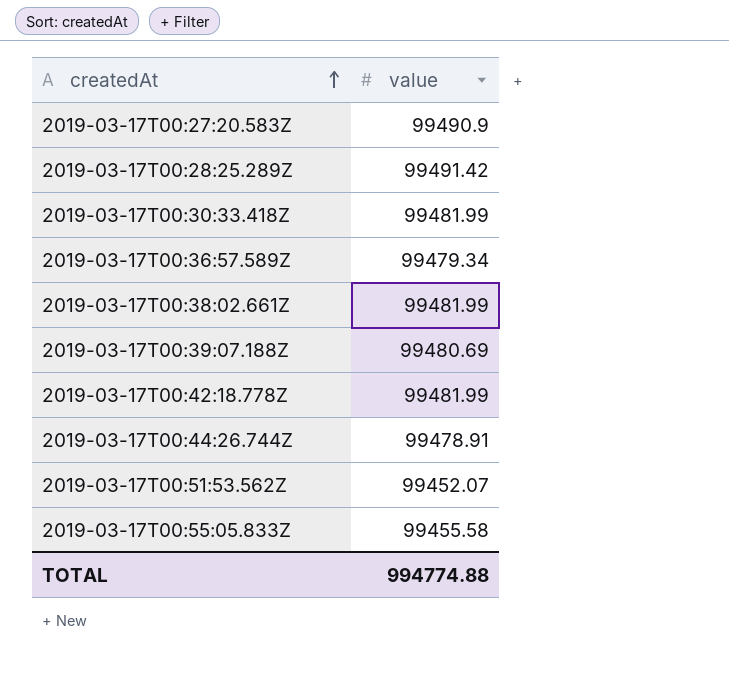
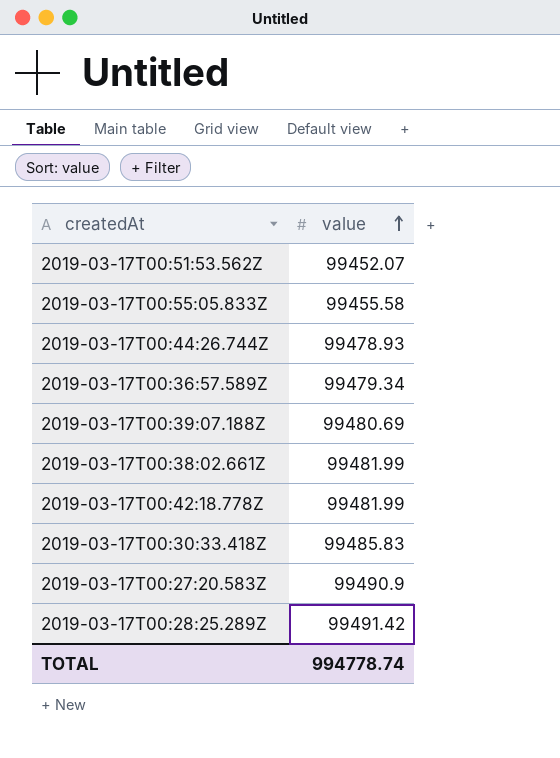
row order: createdAt ascending -> value ascending
2019-03-17T00:44:26.744Z | value: 99478.91 -> 99478.93
2019-03-17T00:30:33.418Z | value: 99481.99 -> 99485.83
TOTAL | value: 994774.88 -> 994778.74

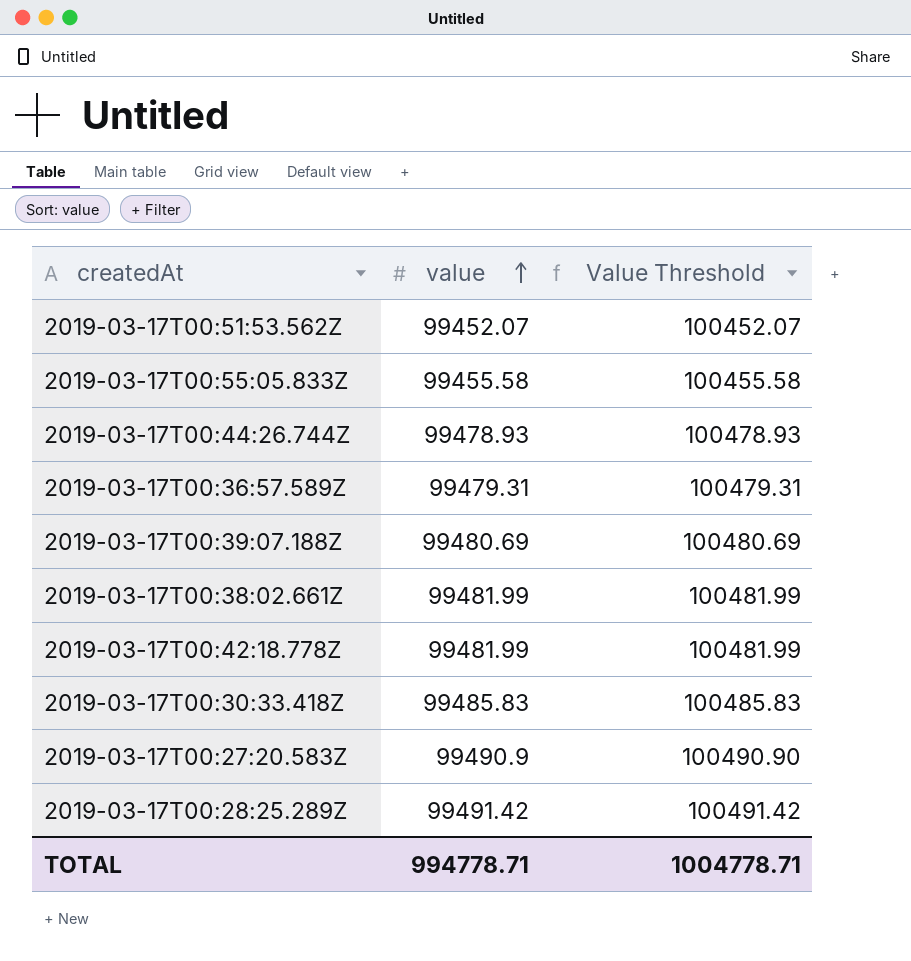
column Value Threshold | formula: none -> [value] + 1000
2019-03-17T00:36:57.589Z | value: 99479.34 -> 99479.31
TOTAL | value: 994778.74 -> 994778.71

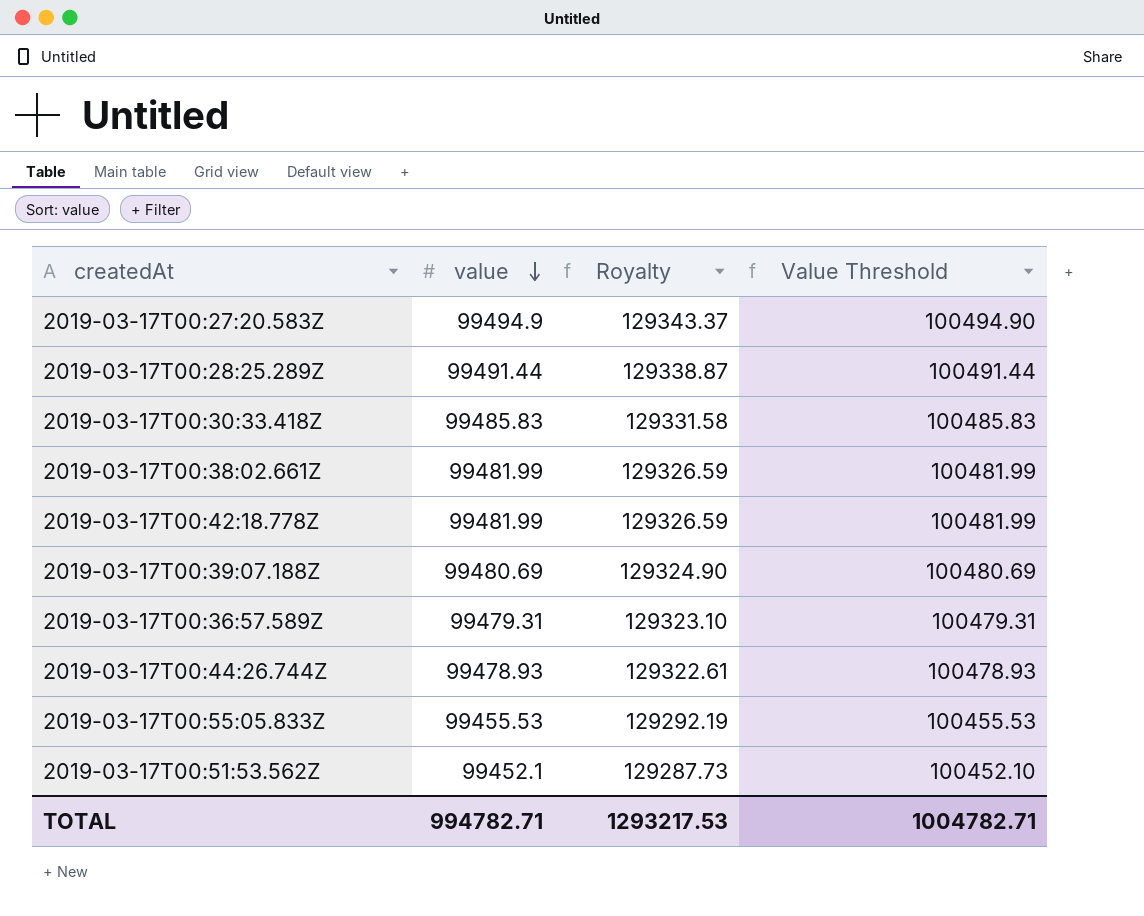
row order: value ascending -> value descending
column Royalty | formula: none -> [value] * 1.3
2019-03-17T00:27:20.583Z | value: 99490.9 -> 99494.9
2019-03-17T00:27:20.583Z | Value Threshold: 100490.90 -> 100494.90
2019-03-17T00:28:25.289Z | value: 99491.42 -> 99491.44
2019-03-17T00:28:25.289Z | Value Threshold: 100491.42 -> 100491.44
2019-03-17T00:55:05.833Z | value: 99455.58 -> 99455.53
2019-03-17T00:55:05.833Z | Value Threshold: 100455.58 -> 100455.53
2019-03-17T00:51:53.562Z | value: 99452.07 -> 99452.1
2019-03-17T00:51:53.562Z | Value Threshold: 100452.07 -> 100452.10
TOTAL | value: 994778.71 -> 994782.71
TOTAL | Value Threshold: 1004778.71 -> 1004782.71

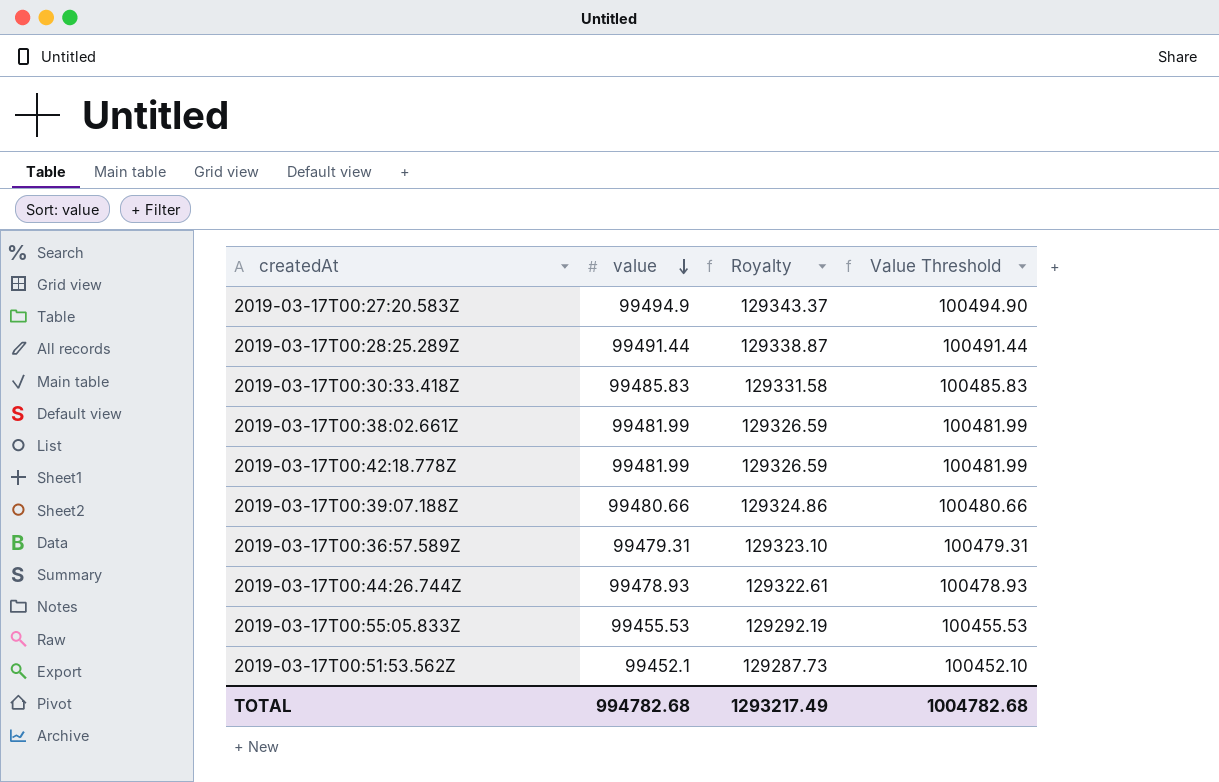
2019-03-17T00:39:07.188Z | value: 99480.69 -> 99480.66
2019-03-17T00:39:07.188Z | Royalty: 129324.90 -> 129324.86
2019-03-17T00:39:07.188Z | Value Threshold: 100480.69 -> 100480.66
TOTAL | value: 994782.71 -> 994782.68
TOTAL | Royalty: 1293217.53 -> 1293217.49
TOTAL | Value Threshold: 1004782.71 -> 1004782.68

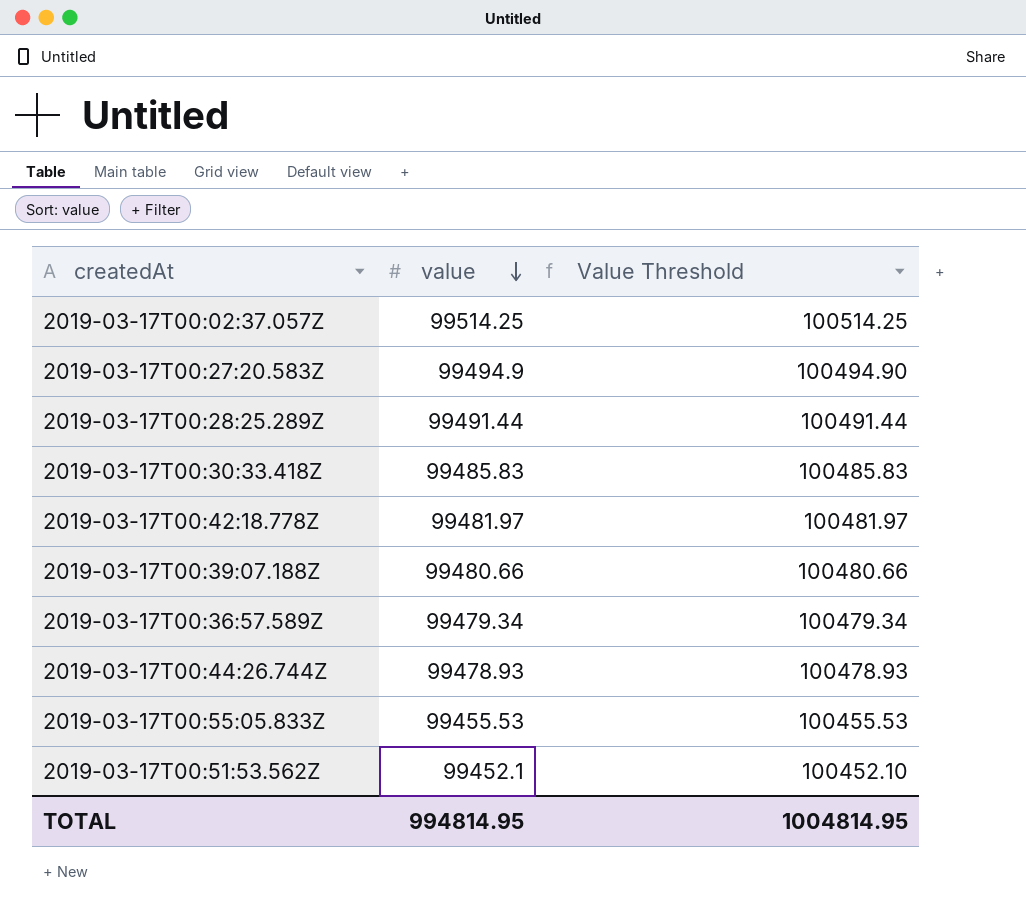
column Royalty | formula: [value] * 1.3 -> none
row 2019-03-17T00:38:02.661Z: 99481.99 | 129326.59 | 100481.99 -> none
row 2019-03-17T00:02:37.057Z: none -> 99514.25 | 100514.25
2019-03-17T00:42:18.778Z | value: 99481.99 -> 99481.97
2019-03-17T00:42:18.778Z | Value Threshold: 100481.99 -> 100481.97
2019-03-17T00:36:57.589Z | value: 99479.31 -> 99479.34
2019-03-17T00:36:57.589Z | Value Threshold: 100479.31 -> 100479.34
TOTAL | value: 994782.68 -> 994814.95
TOTAL | Value Threshold: 1004782.68 -> 1004814.95

